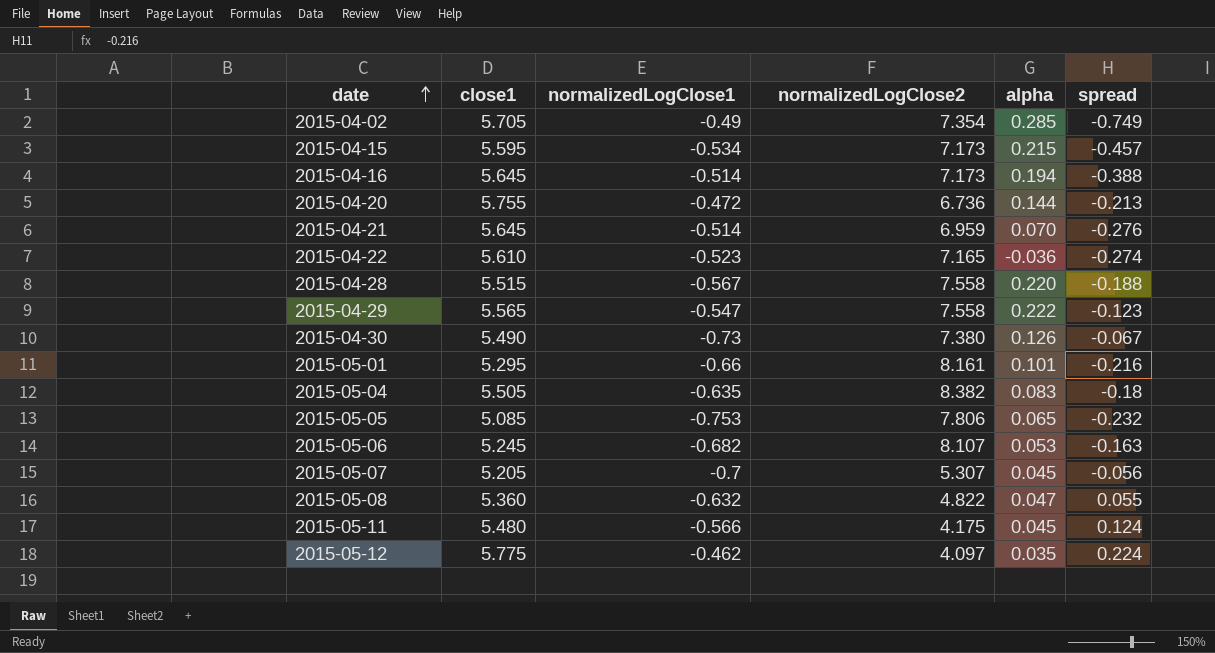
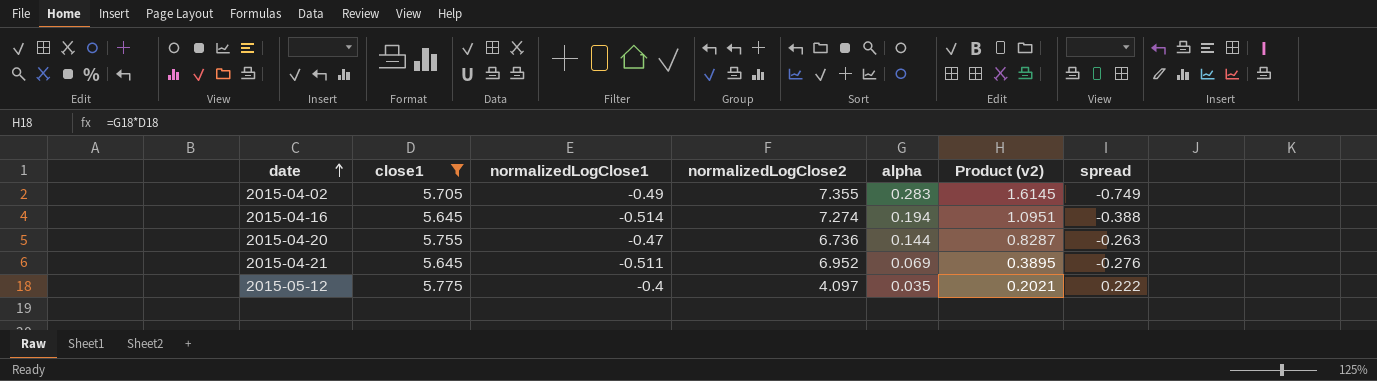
filter: none -> close1 >= 5.645
column Product (v2) | formula: none -> [close1] * [alpha]
2015-04-02 | normalizedLogClose2: 7.354 -> 7.355
2015-04-02 | alpha: 0.285 -> 0.283
2015-04-16 | normalizedLogClose2: 7.173 -> 7.274
2015-04-20 | normalizedLogClose1: -0.472 -> -0.47
2015-04-20 | spread: -0.213 -> -0.263
2015-04-21 | normalizedLogClose1: -0.514 -> -0.511
2015-04-21 | normalizedLogClose2: 6.959 -> 6.952
2015-04-21 | alpha: 0.070 -> 0.069
2015-05-12 | normalizedLogClose1: -0.462 -> -0.4
2015-05-12 | spread: 0.224 -> 0.222

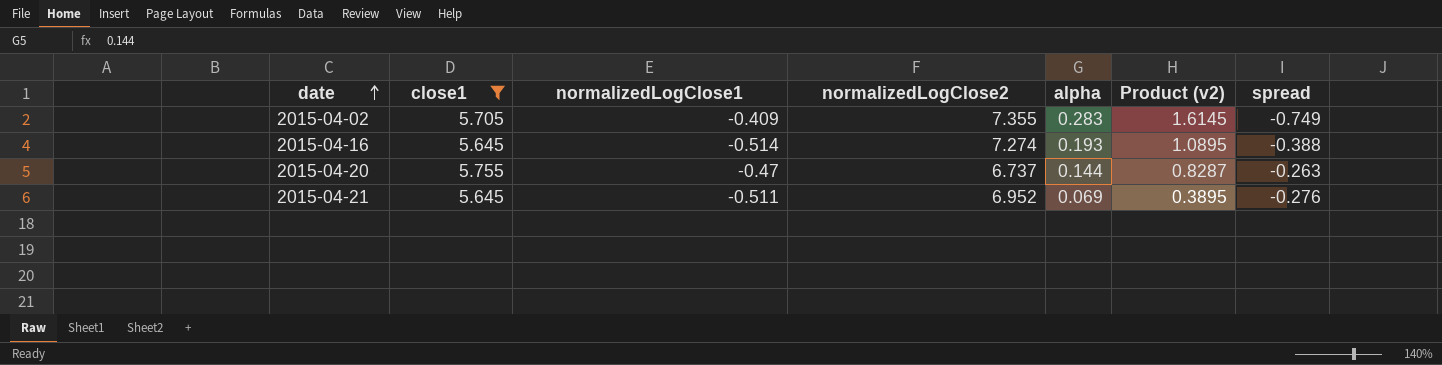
row 2015-05-12: 5.775 | -0.4 | 4.097 | 0.035 | 0.2021 | 0.222 -> none
2015-04-02 | normalizedLogClose1: -0.49 -> -0.409
2015-04-16 | alpha: 0.194 -> 0.193
2015-04-16 | Product (v2): 1.0951 -> 1.0895
2015-04-20 | normalizedLogClose2: 6.736 -> 6.737

